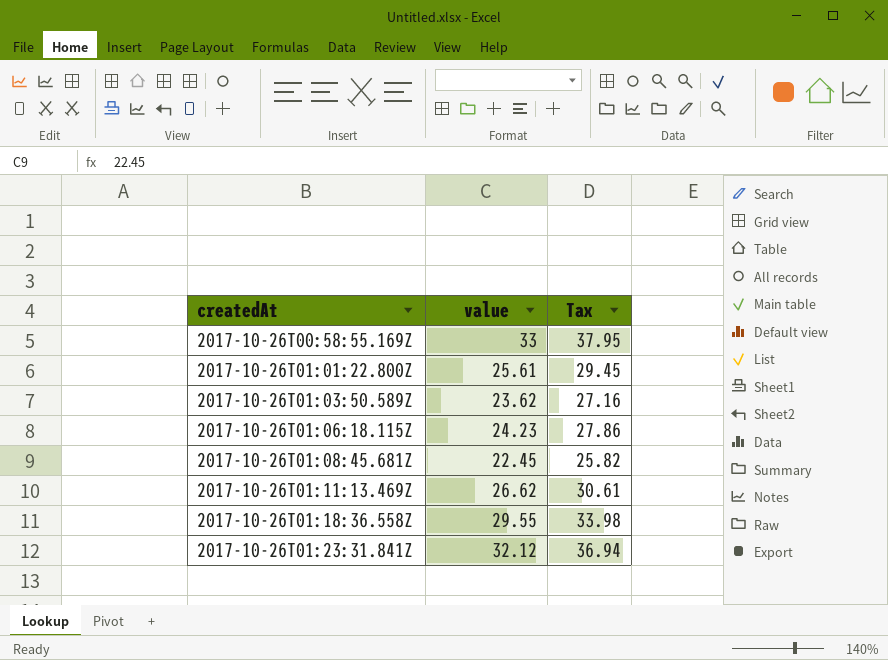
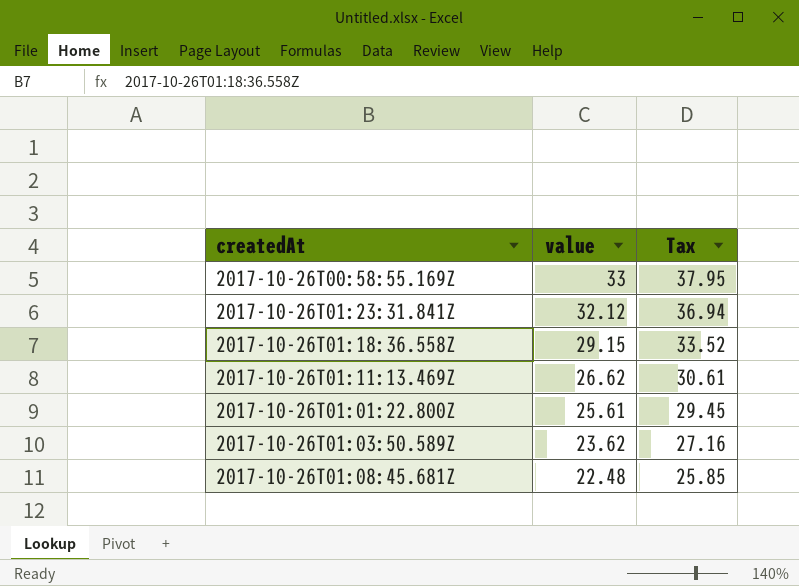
row order: createdAt ascending -> value descending
row 2017-10-26T01:06:18.115Z: 24.23 | 27.86 -> none
2017-10-26T01:18:36.558Z | value: 29.55 -> 29.15
2017-10-26T01:18:36.558Z | Tax: 33.98 -> 33.52
2017-10-26T01:08:45.681Z | value: 22.45 -> 22.48
2017-10-26T01:08:45.681Z | Tax: 25.82 -> 25.85

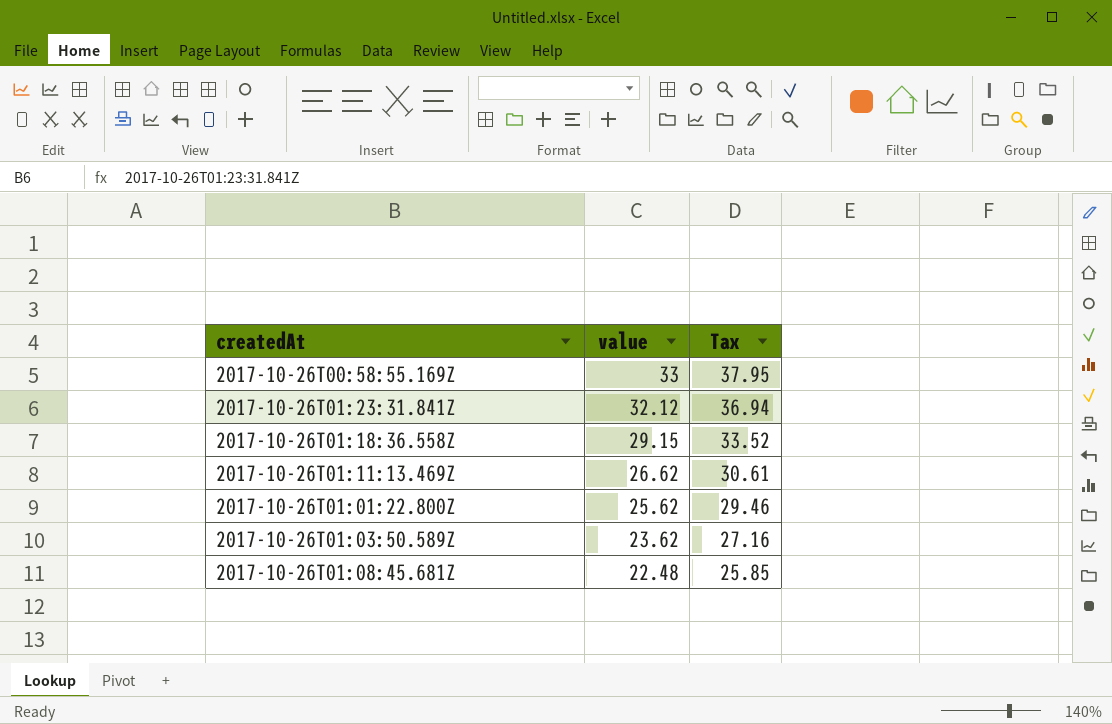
2017-10-26T01:01:22.800Z | value: 25.61 -> 25.62
2017-10-26T01:01:22.800Z | Tax: 29.45 -> 29.46

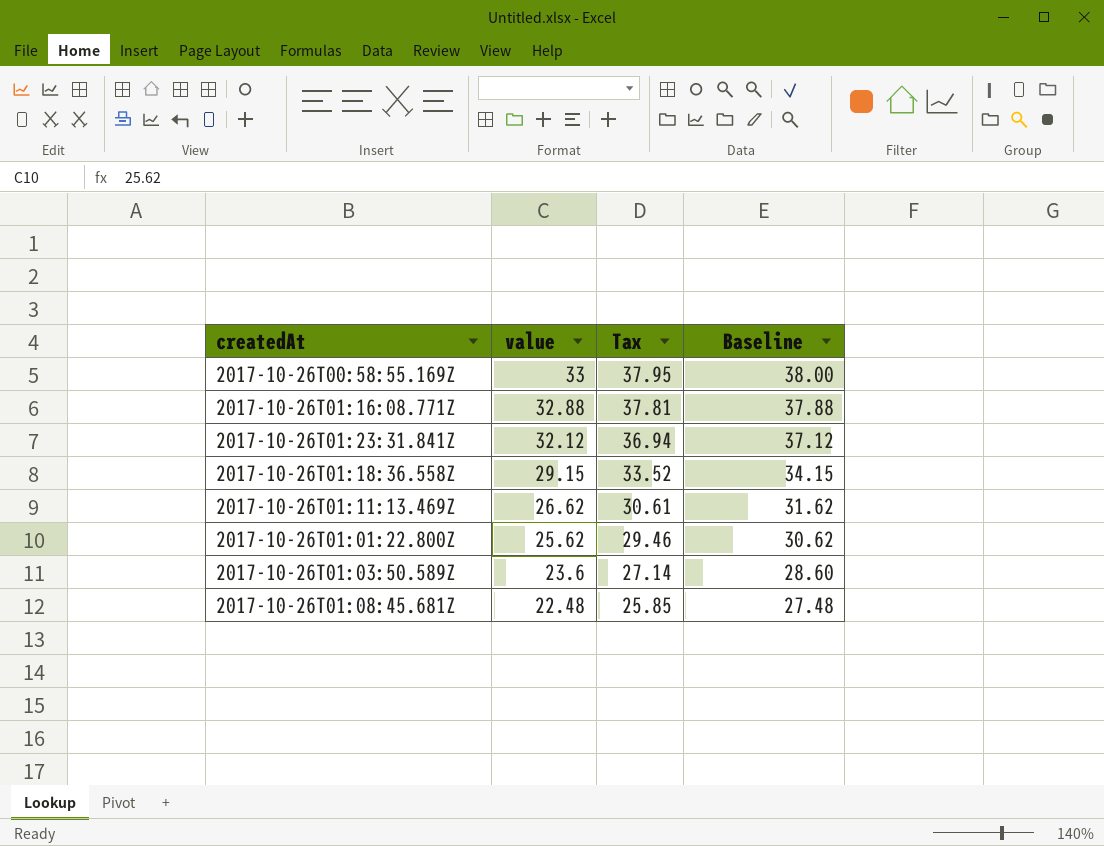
column Baseline | formula: none -> [value] + 5
row 2017-10-26T01:16:08.771Z: none -> 32.88 | 37.81 | 37.88
2017-10-26T01:03:50.589Z | value: 23.62 -> 23.6
2017-10-26T01:03:50.589Z | Tax: 27.16 -> 27.14

